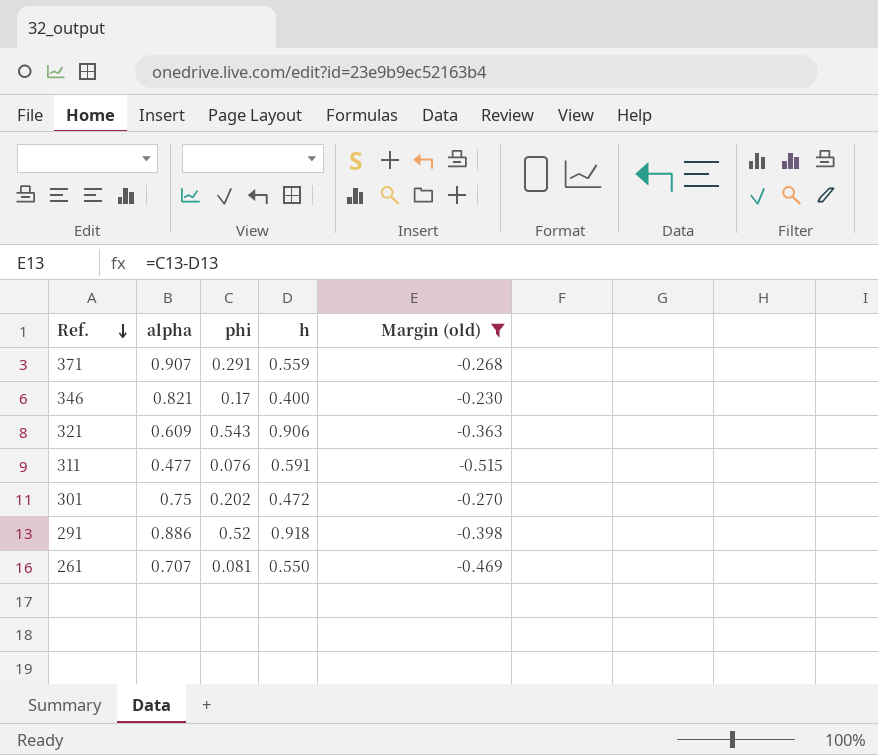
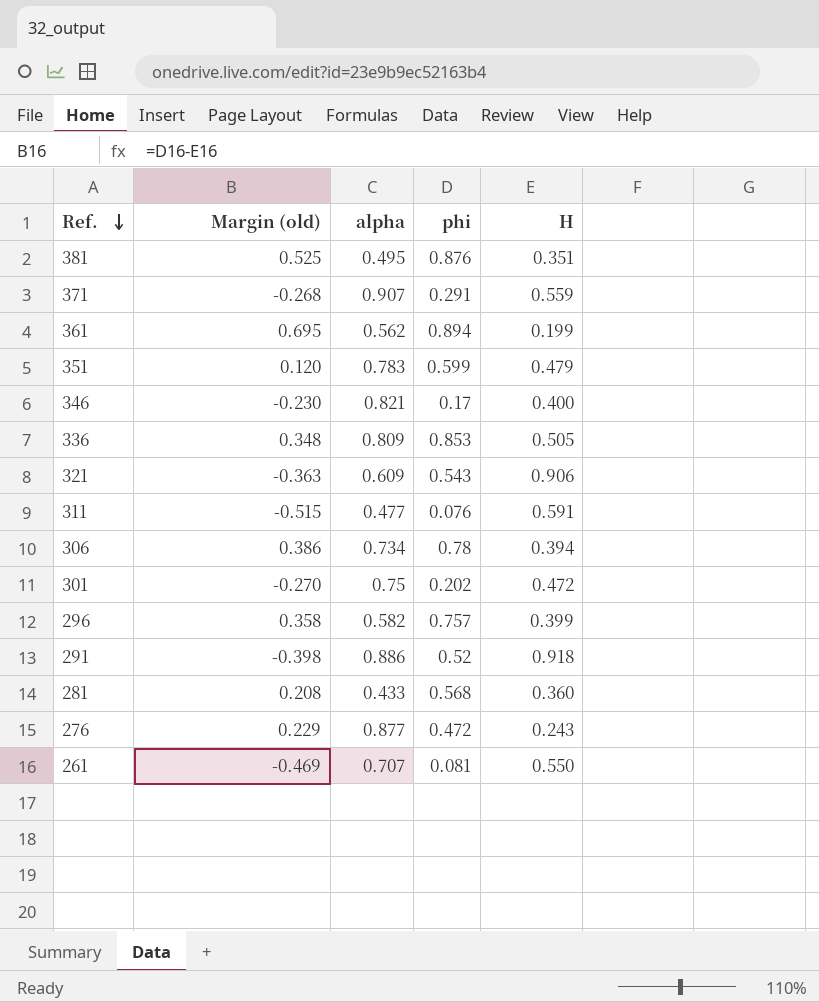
filter: Margin (old) <= -0.230 -> none
column Margin (old) | position: 5 -> 2
column name: h -> H

